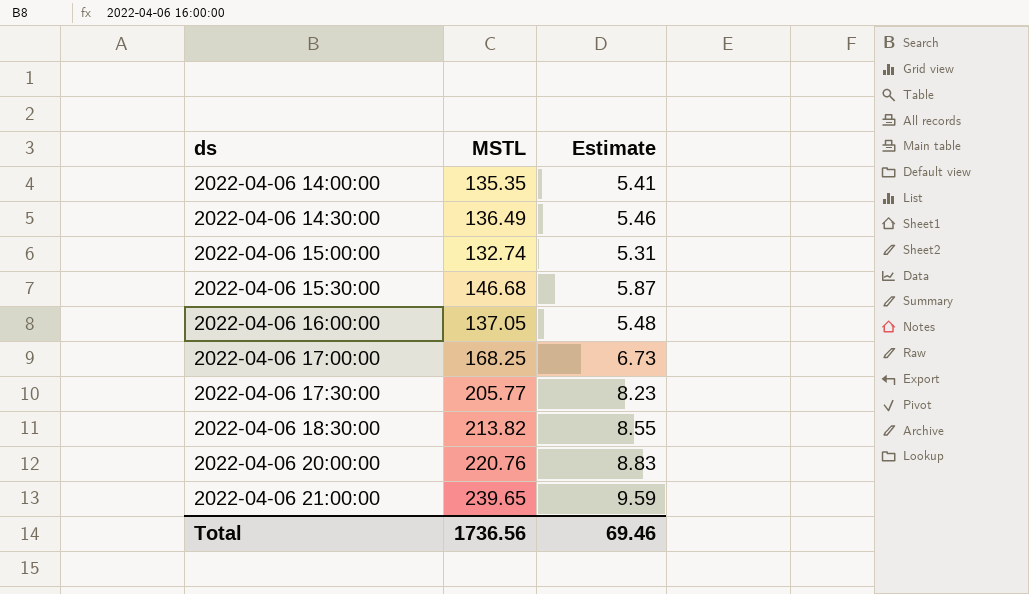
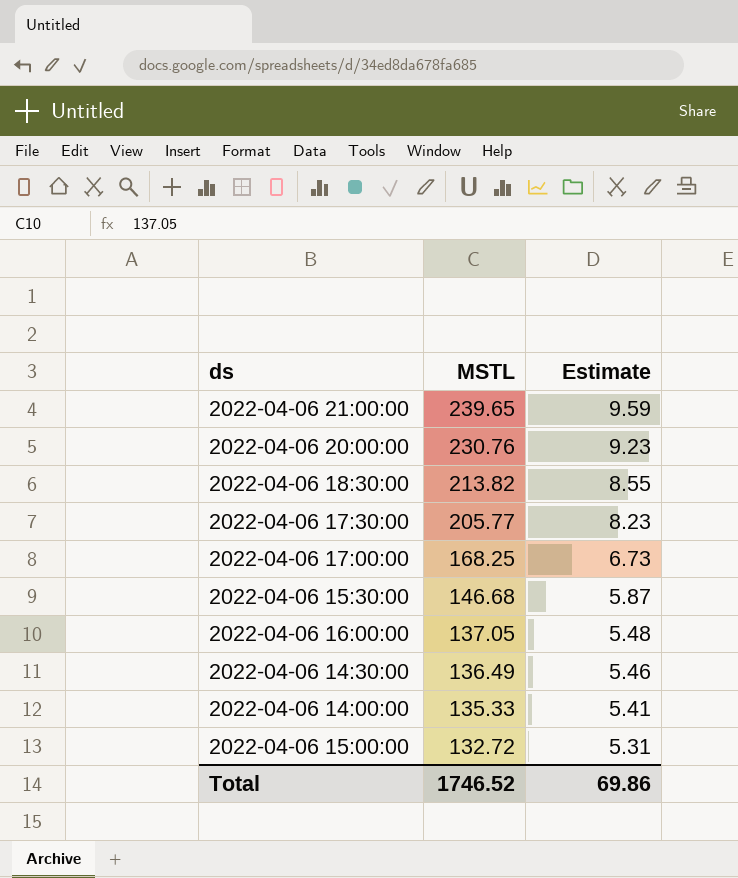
row order: ds ascending -> MSTL descending
2022-04-06 20:00:00 | MSTL: 220.76 -> 230.76
2022-04-06 20:00:00 | Estimate: 8.83 -> 9.23
2022-04-06 14:00:00 | MSTL: 135.35 -> 135.33
2022-04-06 15:00:00 | MSTL: 132.74 -> 132.72
Total | MSTL: 1736.56 -> 1746.52
Total | Estimate: 69.46 -> 69.86

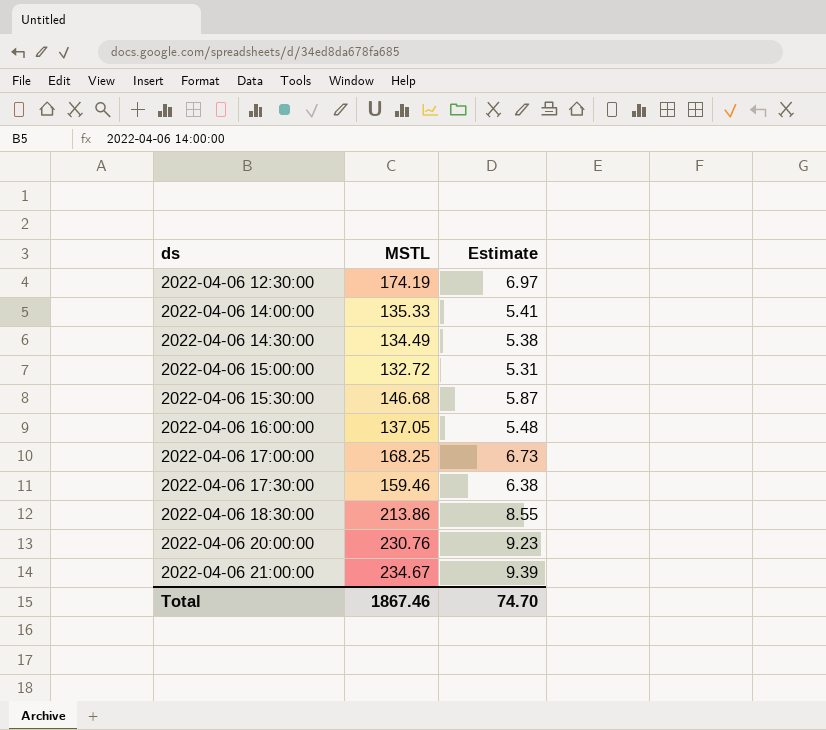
row order: MSTL descending -> ds ascending
row 2022-04-06 12:30:00: none -> 174.19 | 6.97
2022-04-06 14:30:00 | MSTL: 136.49 -> 134.49
2022-04-06 14:30:00 | Estimate: 5.46 -> 5.38
2022-04-06 17:30:00 | MSTL: 205.77 -> 159.46
2022-04-06 17:30:00 | Estimate: 8.23 -> 6.38
2022-04-06 18:30:00 | MSTL: 213.82 -> 213.86
2022-04-06 21:00:00 | MSTL: 239.65 -> 234.67
2022-04-06 21:00:00 | Estimate: 9.59 -> 9.39
Total | MSTL: 1746.52 -> 1867.46
Total | Estimate: 69.86 -> 74.70

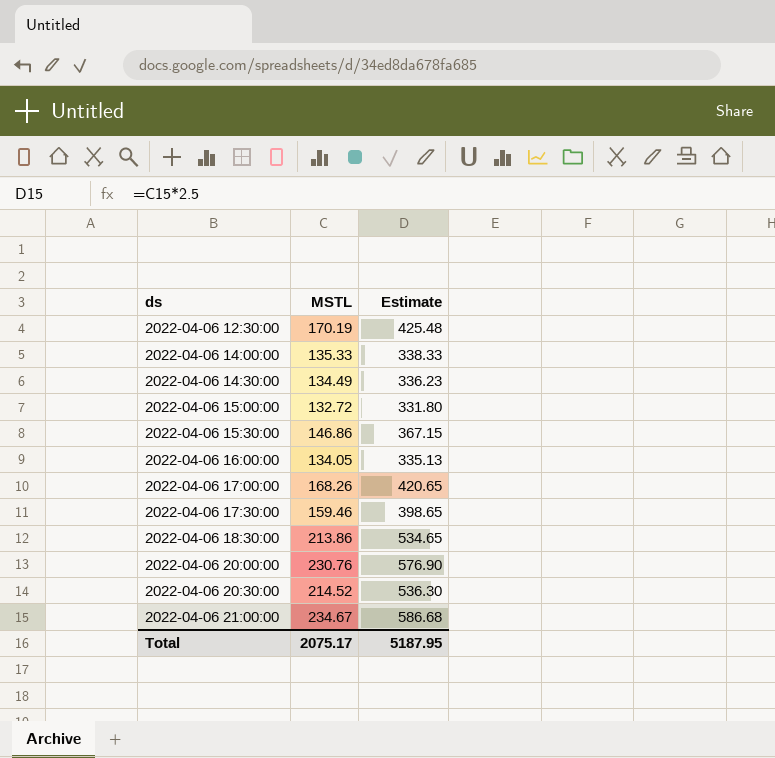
column Estimate | formula: [MSTL] * 0.04 -> [MSTL] * 2.5
2022-04-06 12:30:00 | MSTL: 174.19 -> 170.19
2022-04-06 15:30:00 | MSTL: 146.68 -> 146.86
2022-04-06 16:00:00 | MSTL: 137.05 -> 134.05
2022-04-06 17:00:00 | MSTL: 168.25 -> 168.26
row 2022-04-06 20:30:00: none -> 214.52 | 536.30
Total | MSTL: 1867.46 -> 2075.17
Total | Estimate: 74.70 -> 5187.95

